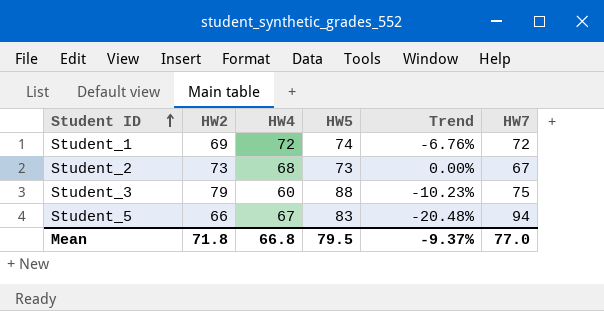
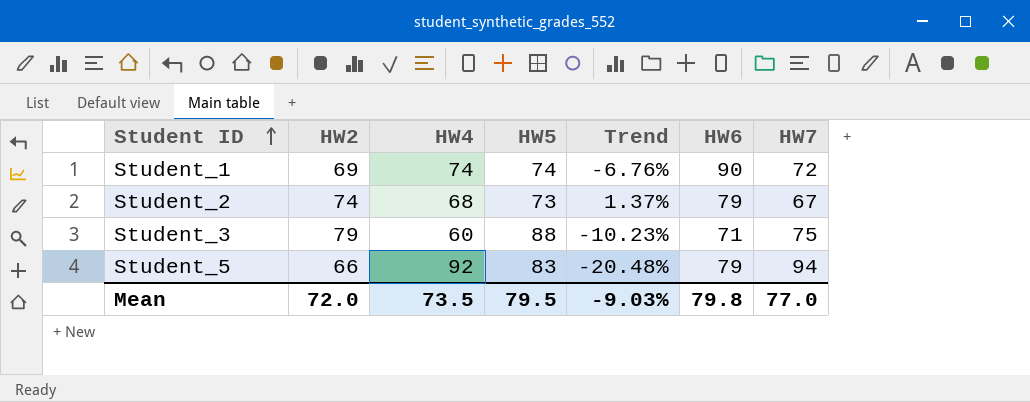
column HW6 | position: none -> 6
Student_1 | HW4: 72 -> 74
Student_2 | HW2: 73 -> 74
Student_2 | Trend: 0.00% -> 1.37%
Student_5 | HW4: 67 -> 92
Mean | HW2: 71.8 -> 72.0
Mean | HW4: 66.8 -> 73.5
Mean | Trend: -9.37% -> -9.03%

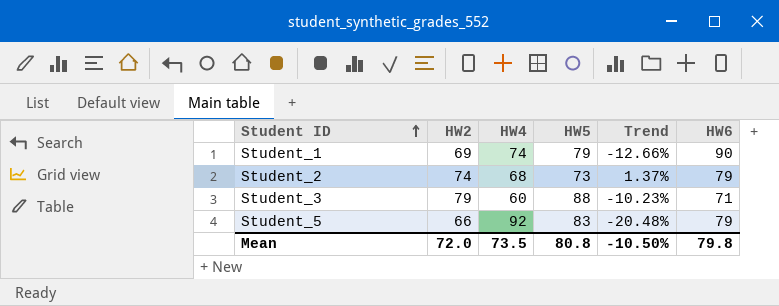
column HW7 | position: 7 -> none
Student_1 | HW5: 74 -> 79
Student_1 | Trend: -6.76% -> -12.66%
Mean | HW5: 79.5 -> 80.8
Mean | Trend: -9.03% -> -10.50%

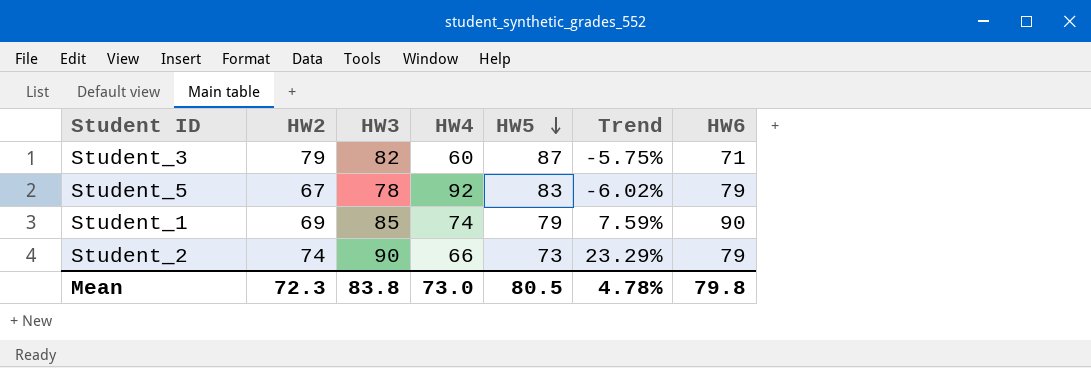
row order: Student ID ascending -> HW5 descending
column HW3 | position: none -> 3
column Trend | formula: ([HW2] - [HW5]) / [HW5] -> ([HW3] - [HW5]) / [HW5]
Student_3 | HW5: 88 -> 87
Student_5 | HW2: 66 -> 67
Student_2 | HW4: 68 -> 66
Mean | HW2: 72.0 -> 72.3
Mean | HW4: 73.5 -> 73.0
Mean | HW5: 80.8 -> 80.5
Mean | Trend: -10.50% -> 4.78%

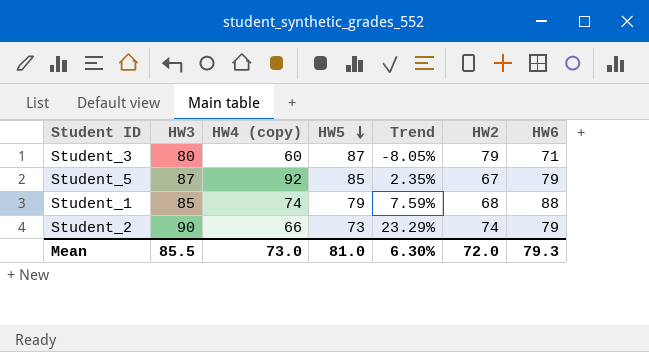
column name: HW4 -> HW4 (copy)
column HW2 | position: 2 -> 6
Student_3 | HW3: 82 -> 80
Student_3 | Trend: -5.75% -> -8.05%
Student_5 | HW3: 78 -> 87
Student_5 | HW5: 83 -> 85
Student_5 | Trend: -6.02% -> 2.35%
Student_1 | HW2: 69 -> 68
Student_1 | HW6: 90 -> 88
Mean | HW3: 83.8 -> 85.5
Mean | HW5: 80.5 -> 81.0
Mean | Trend: 4.78% -> 6.30%
Mean | HW2: 72.3 -> 72.0
Mean | HW6: 79.8 -> 79.3

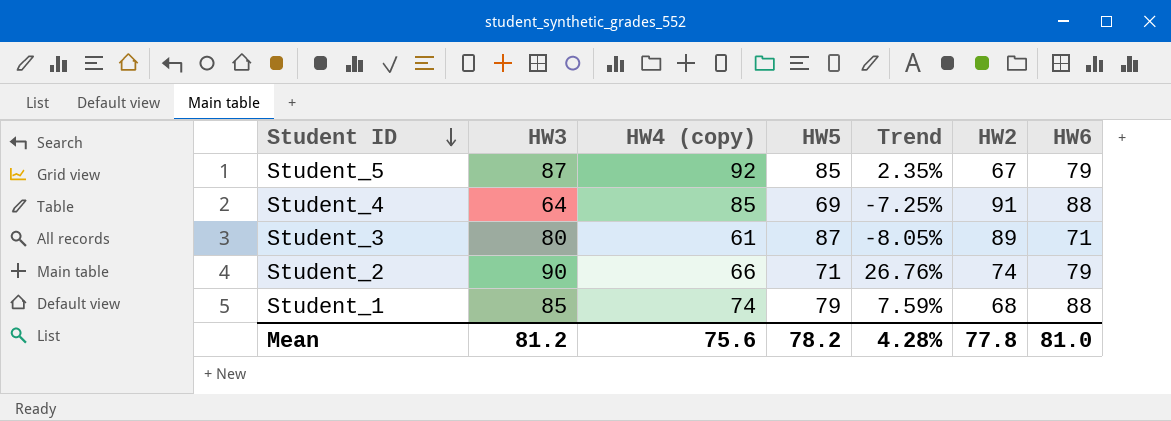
row order: HW5 descending -> Student ID descending
row Student_4: none -> 64 | 85 | 69 | -7.25% | 91 | 88
Student_3 | HW4 (copy): 60 -> 61
Student_3 | HW2: 79 -> 89
Student_2 | HW5: 73 -> 71
Student_2 | Trend: 23.29% -> 26.76%
Mean | HW3: 85.5 -> 81.2
Mean | HW4 (copy): 73.0 -> 75.6
Mean | HW5: 81.0 -> 78.2
Mean | Trend: 6.30% -> 4.28%
Mean | HW2: 72.0 -> 77.8
Mean | HW6: 79.3 -> 81.0

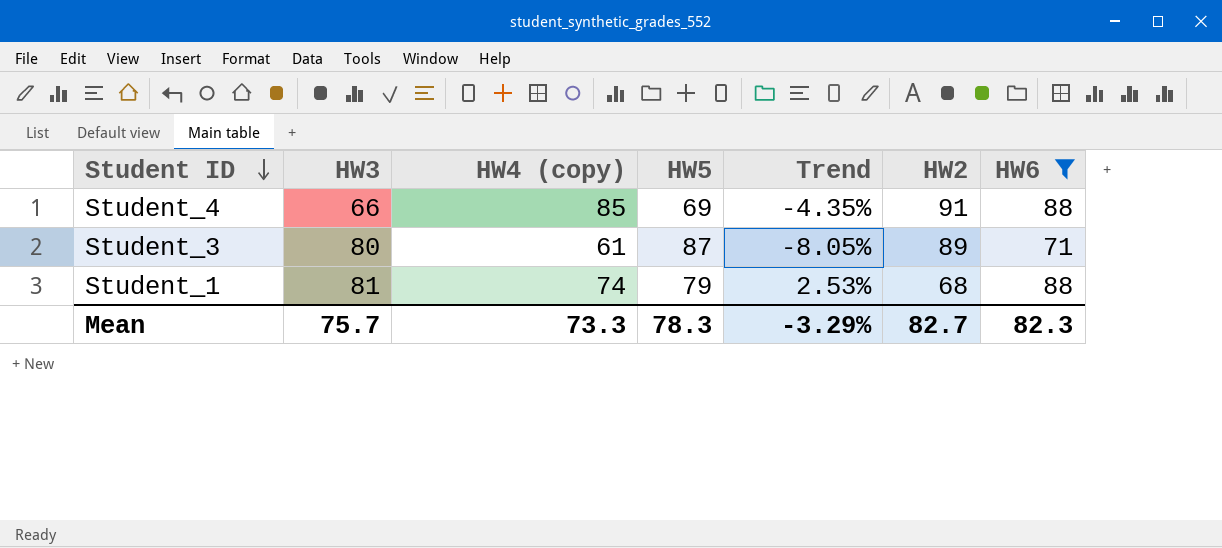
filter: none -> HW6 != 79
Student_4 | HW3: 64 -> 66
Student_4 | Trend: -7.25% -> -4.35%
Student_1 | HW3: 85 -> 81
Student_1 | Trend: 7.59% -> 2.53%
Mean | HW3: 81.2 -> 75.7
Mean | HW4 (copy): 75.6 -> 73.3
Mean | HW5: 78.2 -> 78.3
Mean | Trend: 4.28% -> -3.29%
Mean | HW2: 77.8 -> 82.7
Mean | HW6: 81.0 -> 82.3

